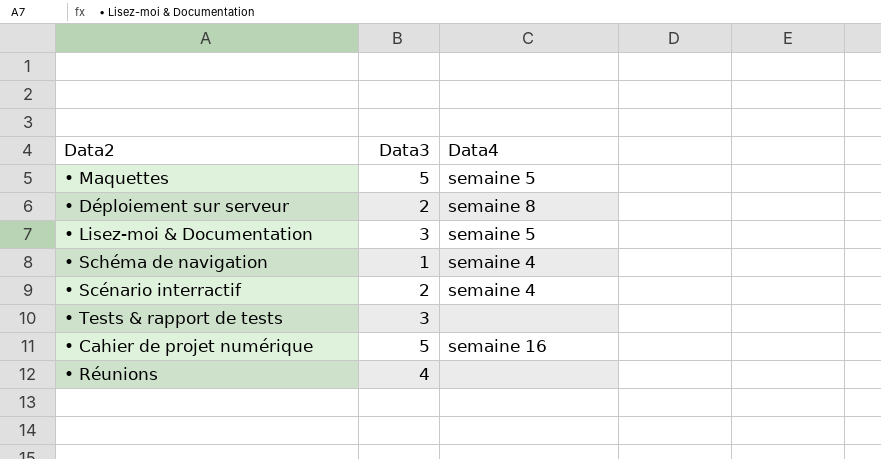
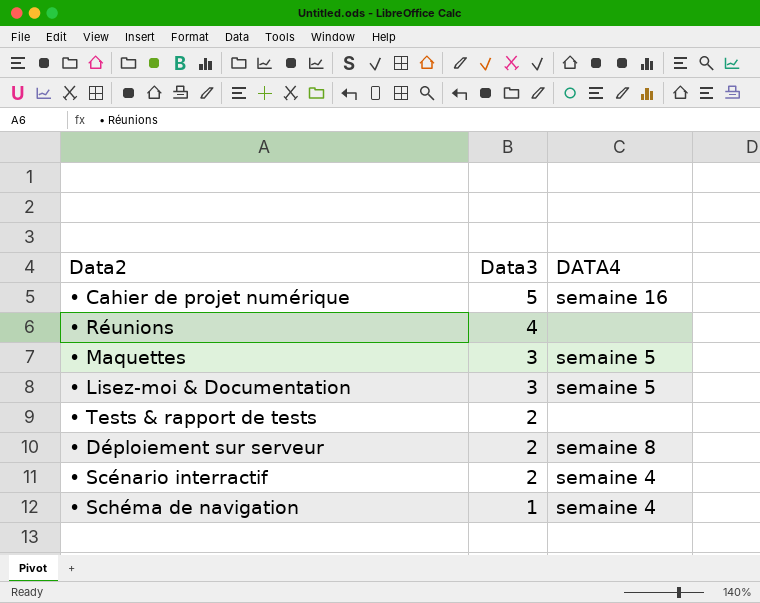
row order: none -> Data3 descending
column name: Data4 -> DATA4
• Maquettes | Data3: 5 -> 3
• Tests & rapport de tests | Data3: 3 -> 2

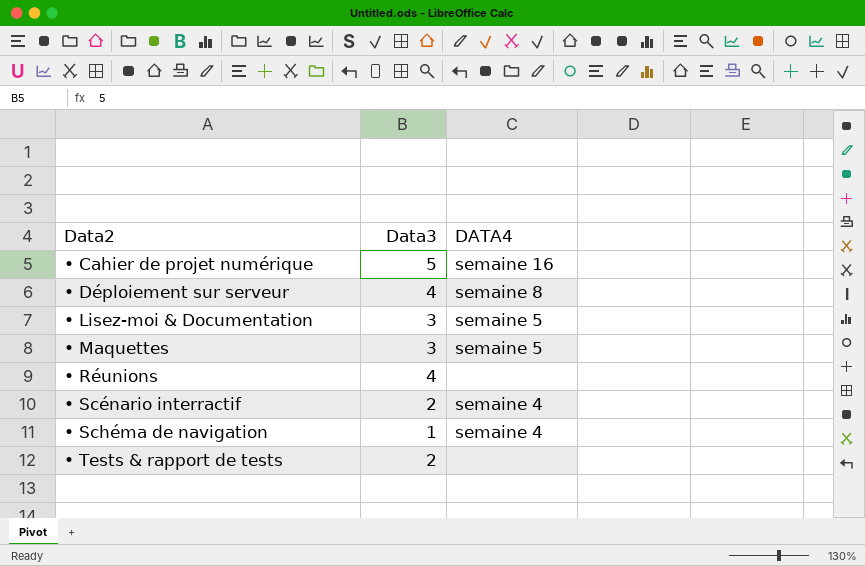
row order: Data3 descending -> Data2 ascending
• Déploiement sur serveur | Data3: 2 -> 4

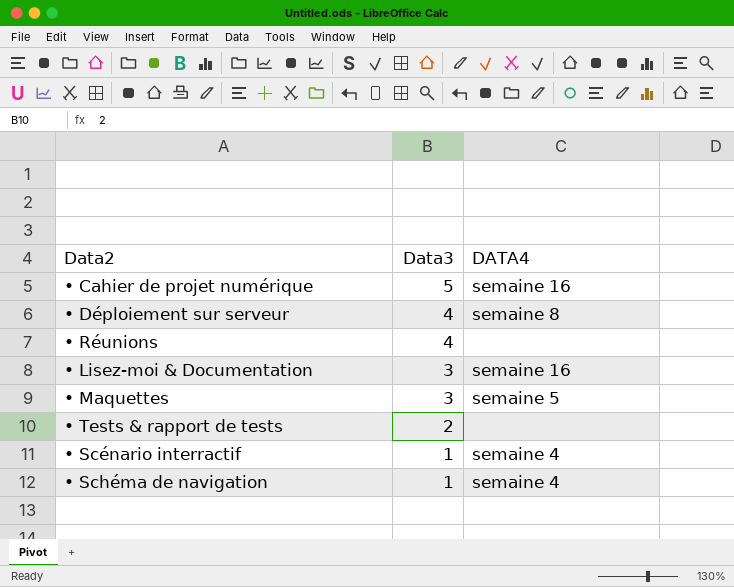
row order: Data2 ascending -> Data3 descending
• Lisez-moi & Documentation | DATA4: semaine 5 -> semaine 16
• Scénario interractif | Data3: 2 -> 1

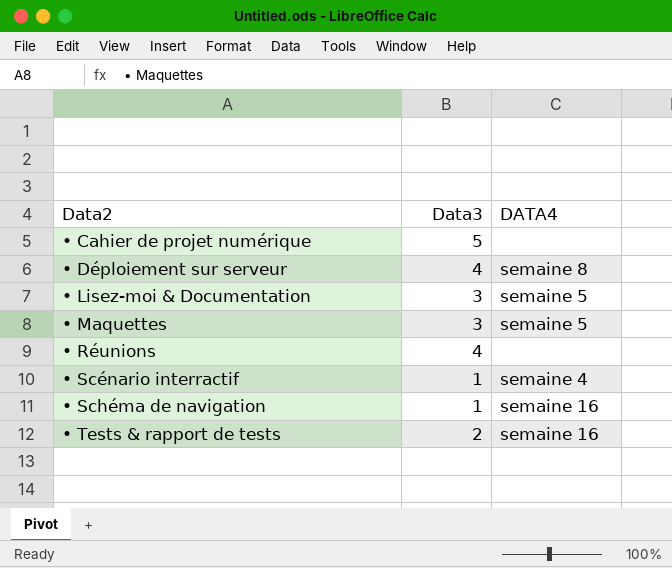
row order: Data3 descending -> Data2 ascending
• Cahier de projet numérique | DATA4: semaine 16 -> none
• Lisez-moi & Documentation | DATA4: semaine 16 -> semaine 5
• Schéma de navigation | DATA4: semaine 4 -> semaine 16
• Tests & rapport de tests | DATA4: none -> semaine 16

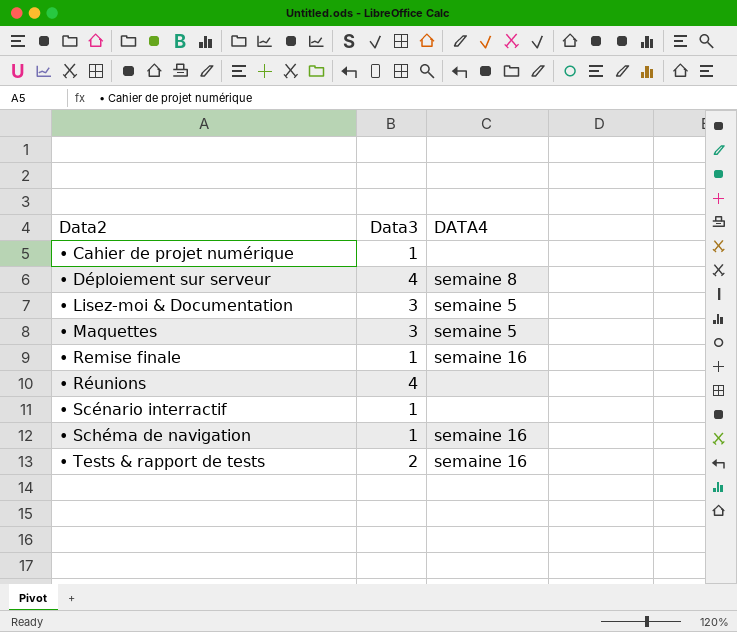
• Cahier de projet numérique | Data3: 5 -> 1
row • Remise finale: none -> 1 | semaine 16
• Scénario interractif | DATA4: semaine 4 -> none

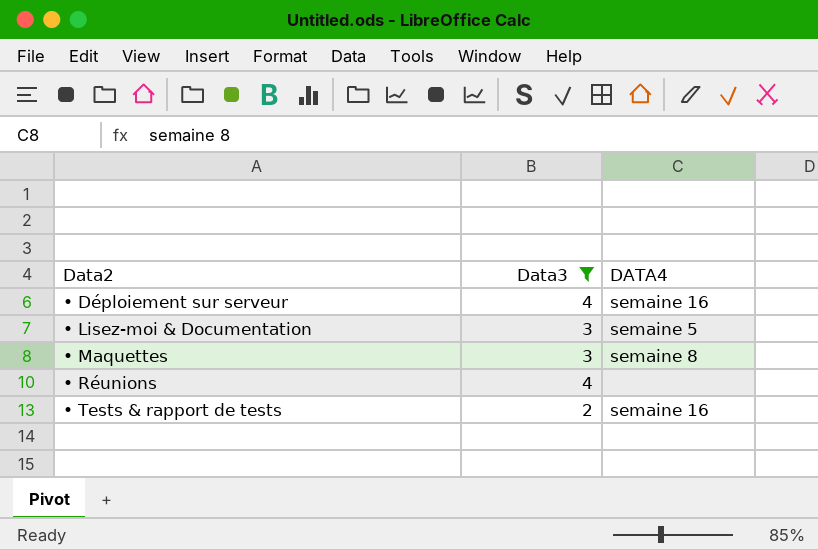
filter: none -> Data3 != 1
• Déploiement sur serveur | DATA4: semaine 8 -> semaine 16
• Maquettes | DATA4: semaine 5 -> semaine 8

